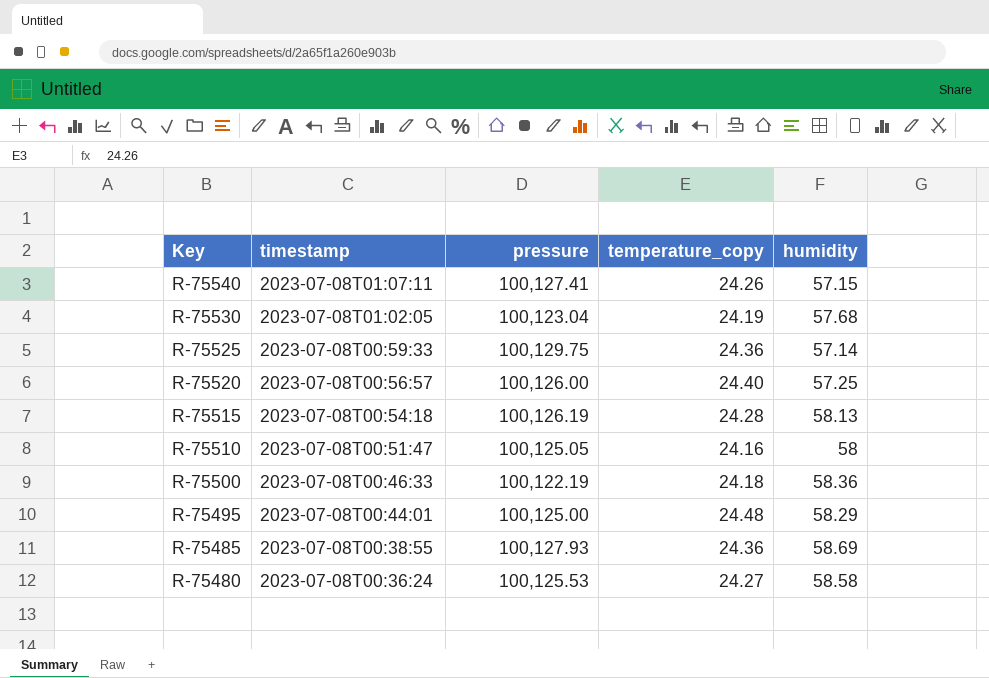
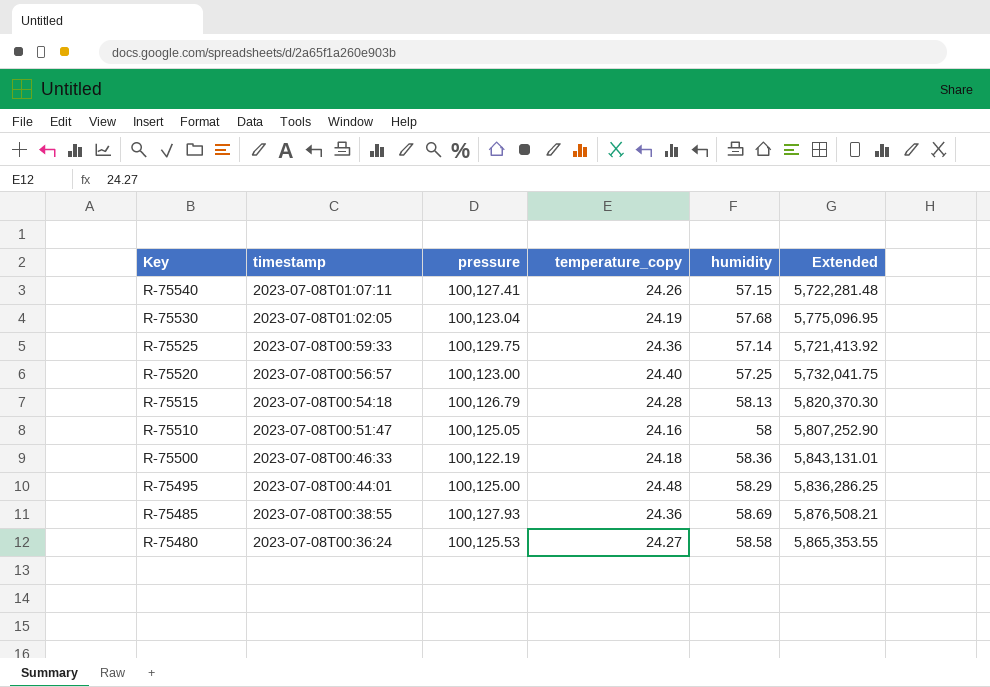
column Extended | formula: none -> [pressure] * [humidity]
R-75520 | pressure: 100,126.00 -> 100,123.00
R-75515 | pressure: 100,126.19 -> 100,126.79

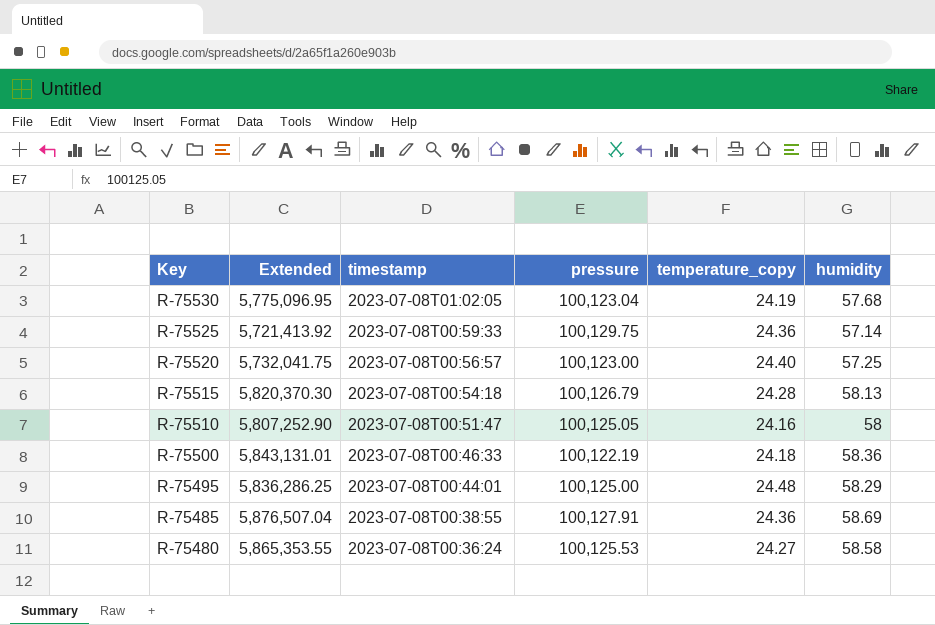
column Extended | position: 6 -> 2
row R-75540: 2023-07-08T01:07:11 | 100,127.41 | 24.26 | 57.15 | 5,722,281.48 -> none
R-75485 | Extended: 5,876,508.21 -> 5,876,507.04
R-75485 | pressure: 100,127.93 -> 100,127.91

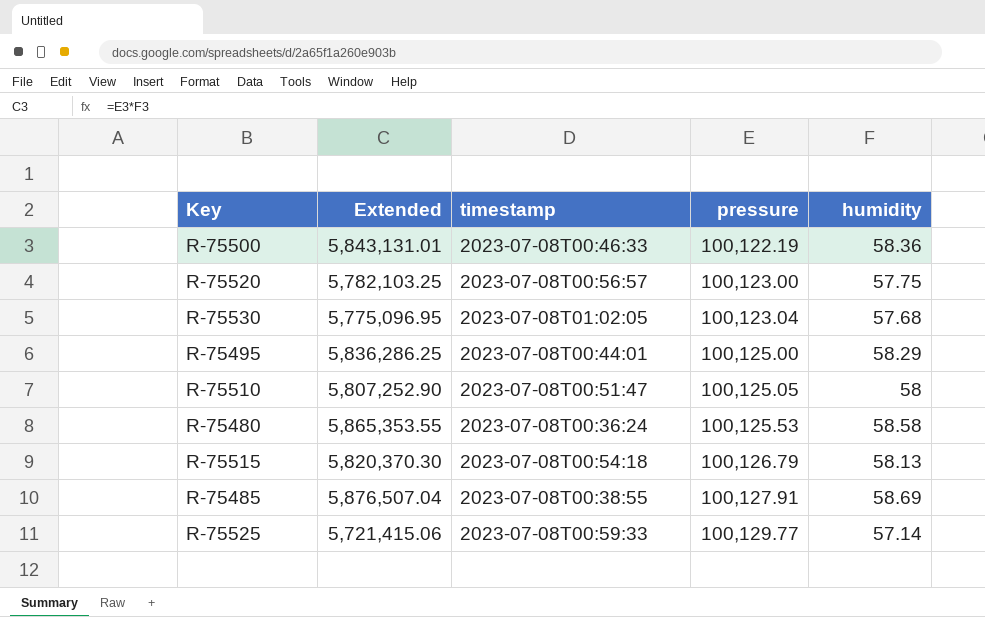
row order: Key descending -> pressure ascending
column temperature_copy | position: 5 -> none
R-75520 | Extended: 5,732,041.75 -> 5,782,103.25
R-75520 | humidity: 57.25 -> 57.75
R-75525 | Extended: 5,721,413.92 -> 5,721,415.06
R-75525 | pressure: 100,129.75 -> 100,129.77

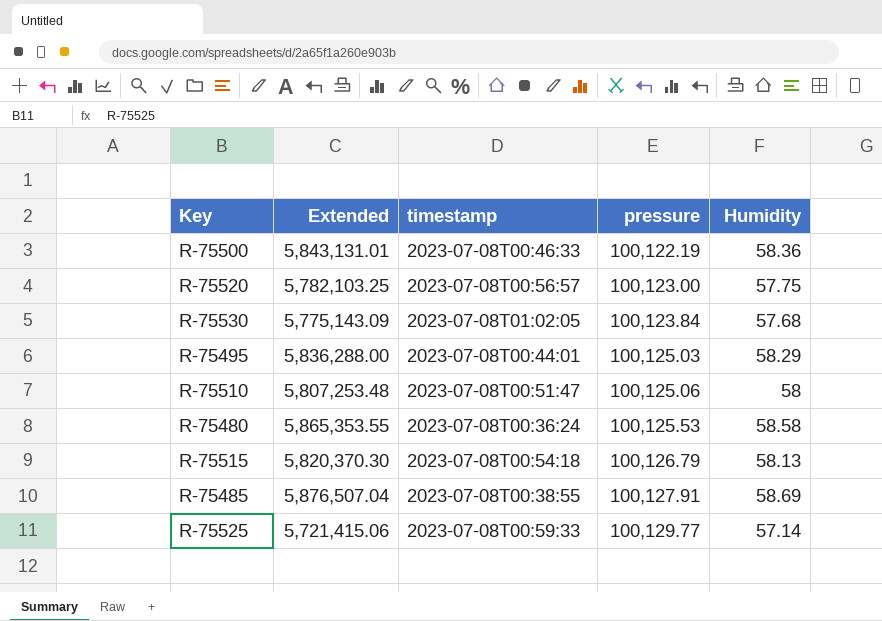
column name: humidity -> Humidity
R-75530 | Extended: 5,775,096.95 -> 5,775,143.09
R-75530 | pressure: 100,123.04 -> 100,123.84
R-75495 | Extended: 5,836,286.25 -> 5,836,288.00
R-75495 | pressure: 100,125.00 -> 100,125.03
R-75510 | Extended: 5,807,252.90 -> 5,807,253.48
R-75510 | pressure: 100,125.05 -> 100,125.06

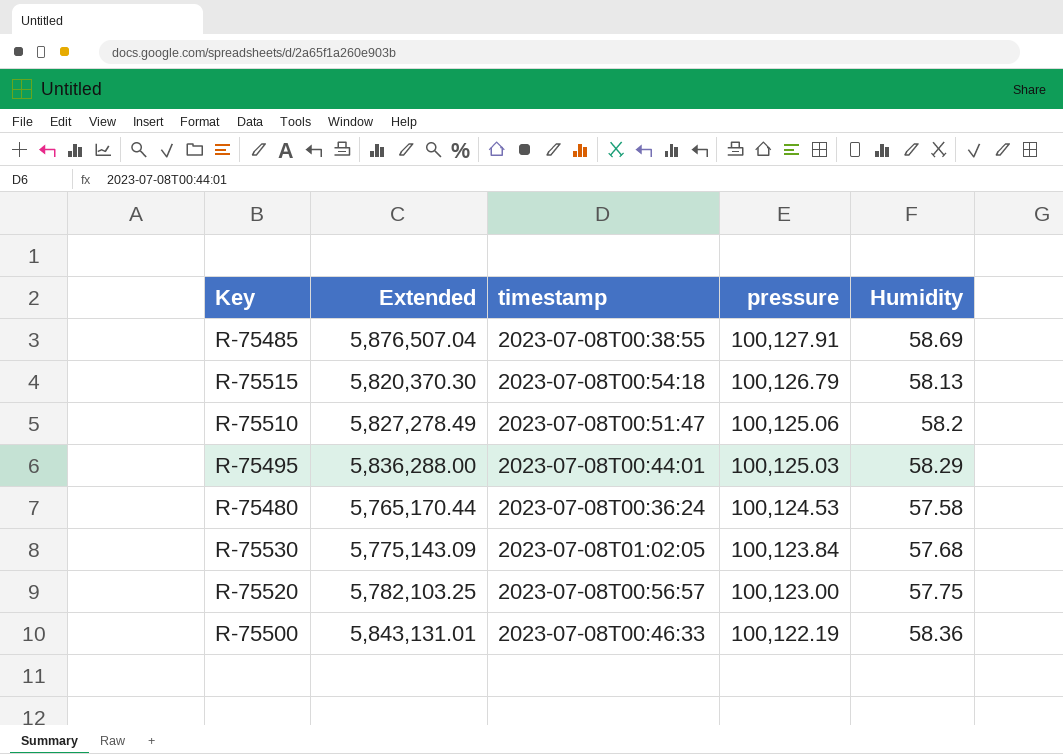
row order: pressure ascending -> pressure descending
row R-75525: 5,721,415.06 | 2023-07-08T00:59:33 | 100,129.77 | 57.14 -> none
R-75510 | Extended: 5,807,253.48 -> 5,827,278.49
R-75510 | Humidity: 58 -> 58.2
R-75480 | Extended: 5,865,353.55 -> 5,765,170.44
R-75480 | pressure: 100,125.53 -> 100,124.53
R-75480 | Humidity: 58.58 -> 57.58

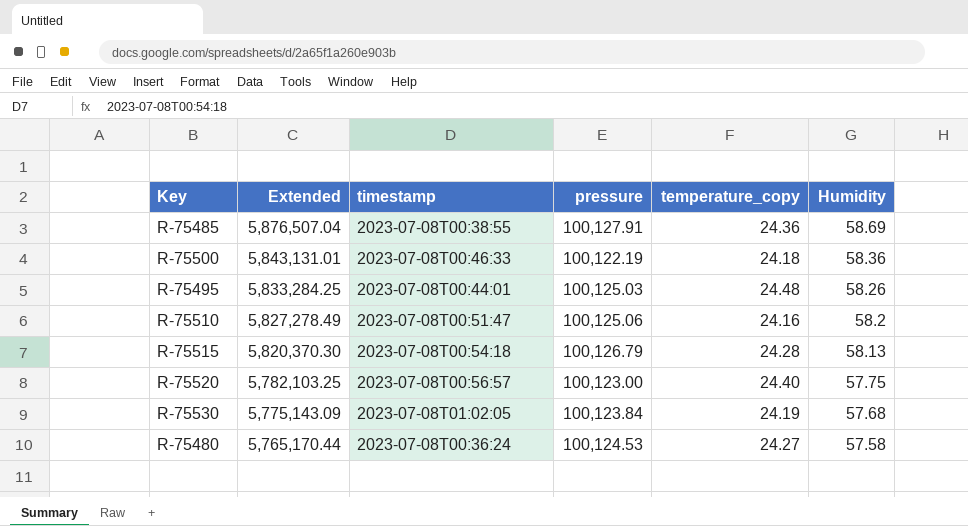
row order: pressure descending -> Extended descending
column temperature_copy | position: none -> 5
R-75495 | Extended: 5,836,288.00 -> 5,833,284.25
R-75495 | Humidity: 58.29 -> 58.26

